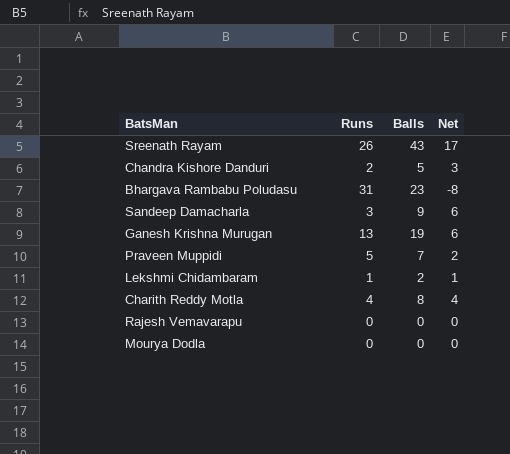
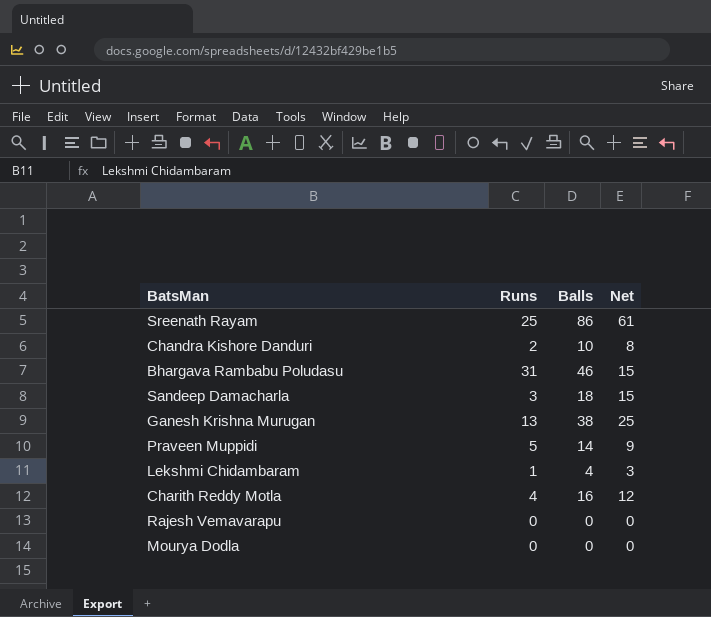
Sreenath Rayam | Runs: 26 -> 25
Sreenath Rayam | Balls: 43 -> 86
Sreenath Rayam | Net: 17 -> 61
Chandra Kishore Danduri | Balls: 5 -> 10
Chandra Kishore Danduri | Net: 3 -> 8
Bhargava Rambabu Poludasu | Balls: 23 -> 46
Bhargava Rambabu Poludasu | Net: -8 -> 15
Sandeep Damacharla | Balls: 9 -> 18
Sandeep Damacharla | Net: 6 -> 15
Ganesh Krishna Murugan | Balls: 19 -> 38
Ganesh Krishna Murugan | Net: 6 -> 25
Praveen Muppidi | Balls: 7 -> 14
Praveen Muppidi | Net: 2 -> 9
Lekshmi Chidambaram | Balls: 2 -> 4
Lekshmi Chidambaram | Net: 1 -> 3
Charith Reddy Motla | Balls: 8 -> 16
Charith Reddy Motla | Net: 4 -> 12

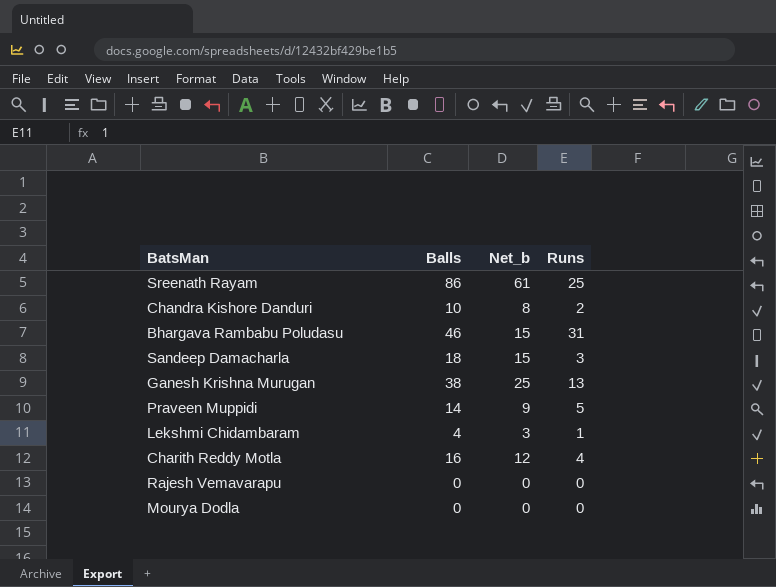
column name: Net -> Net_b
column Runs | position: 2 -> 4

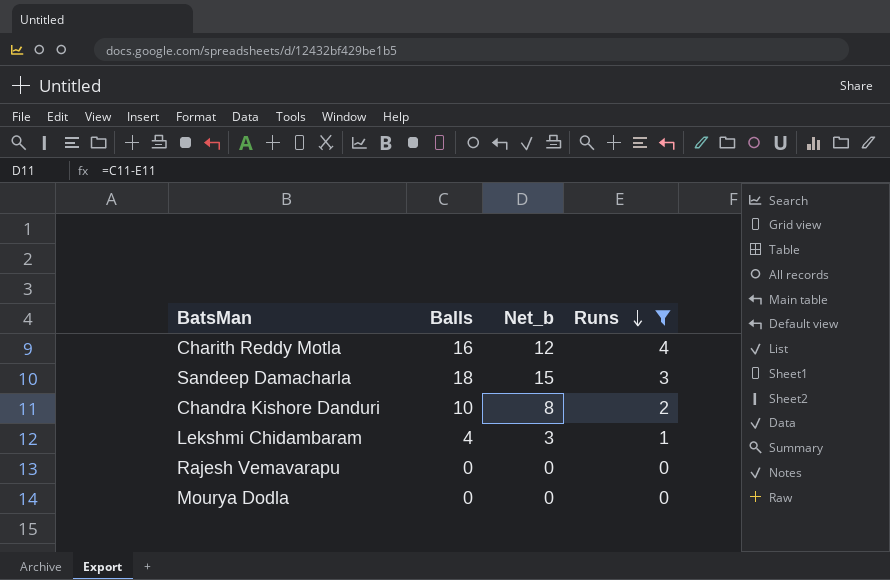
filter: none -> Runs <= 4
row order: none -> Runs descending

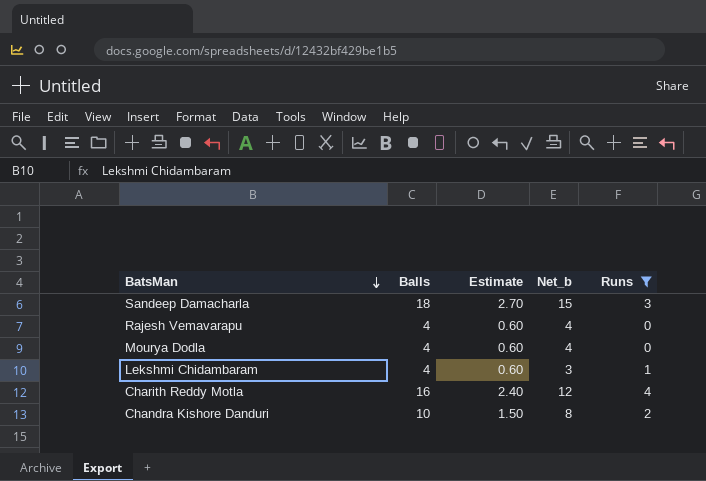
row order: Runs descending -> BatsMan descending
column Estimate | formula: none -> [Balls] * 0.15
Rajesh Vemavarapu | Balls: 0 -> 4
Rajesh Vemavarapu | Net_b: 0 -> 4
Mourya Dodla | Balls: 0 -> 4
Mourya Dodla | Net_b: 0 -> 4

